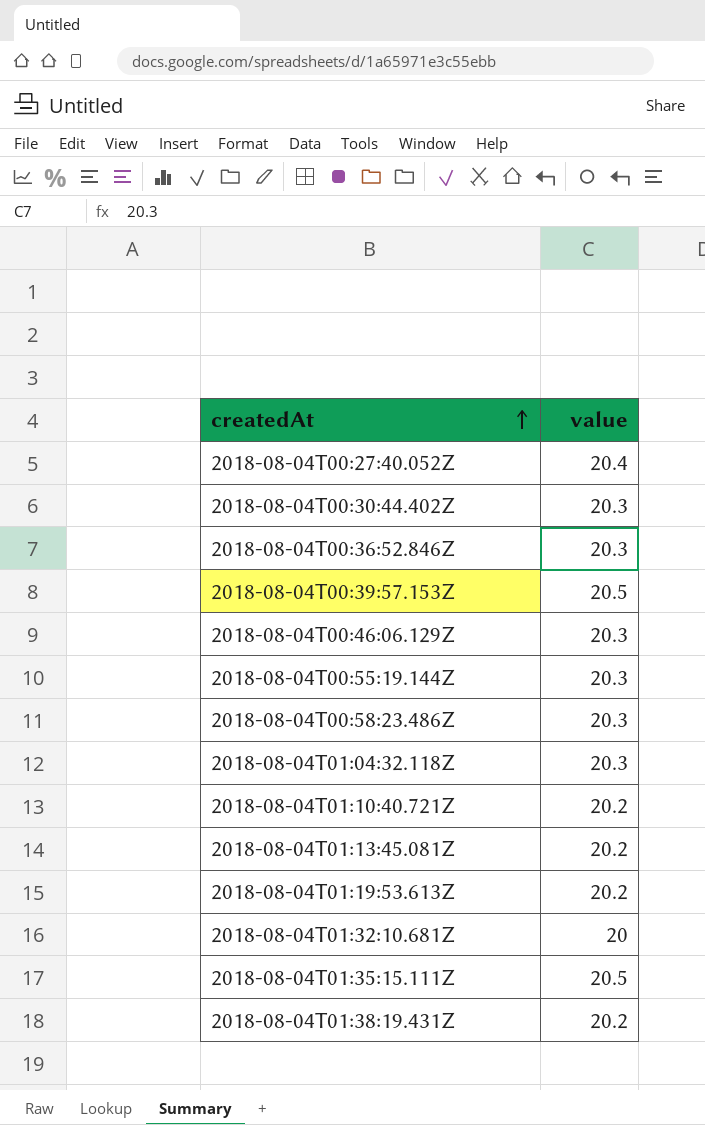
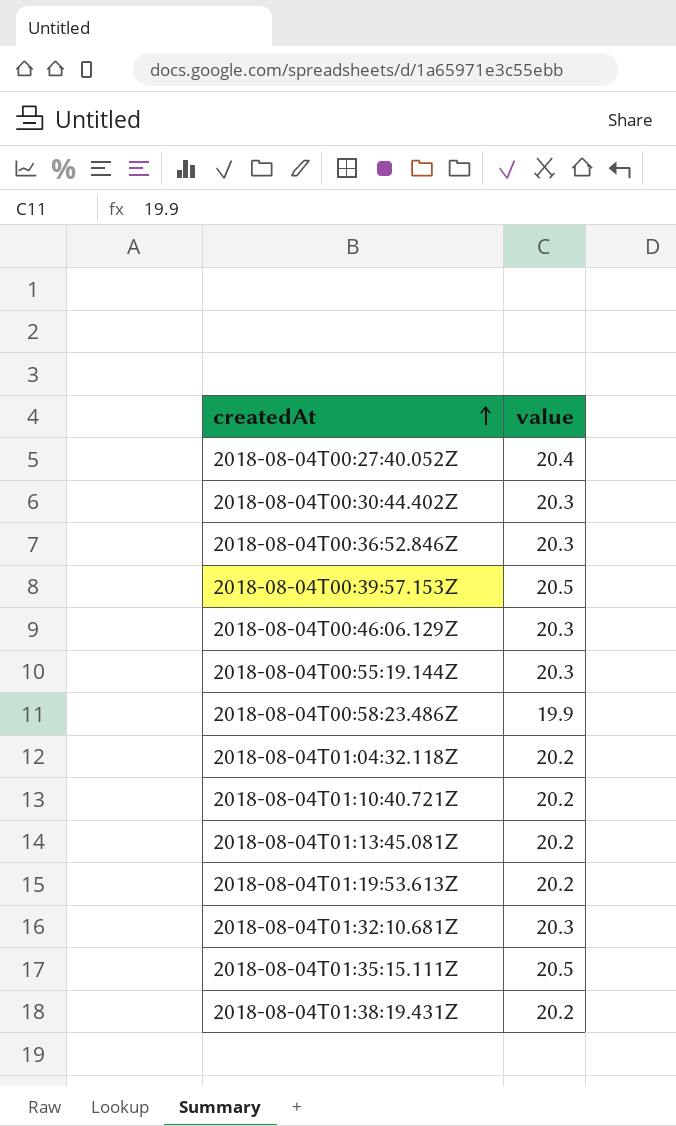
2018-08-04T00:58:23.486Z | value: 20.3 -> 19.9
2018-08-04T01:04:32.118Z | value: 20.3 -> 20.2
2018-08-04T01:32:10.681Z | value: 20 -> 20.3

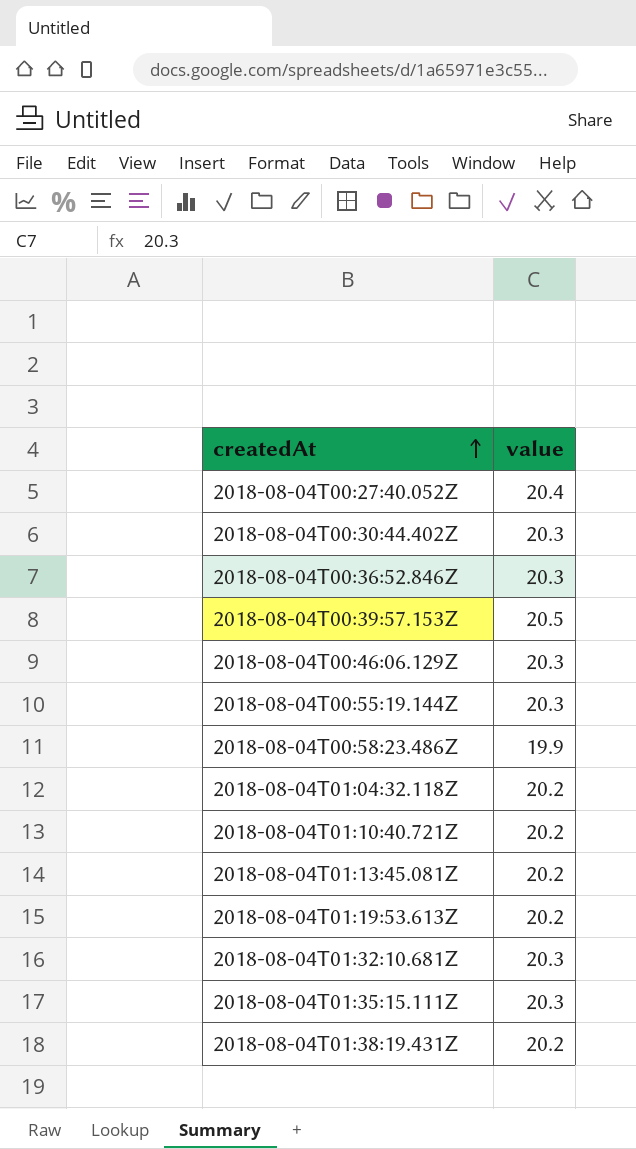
2018-08-04T01:35:15.111Z | value: 20.5 -> 20.3

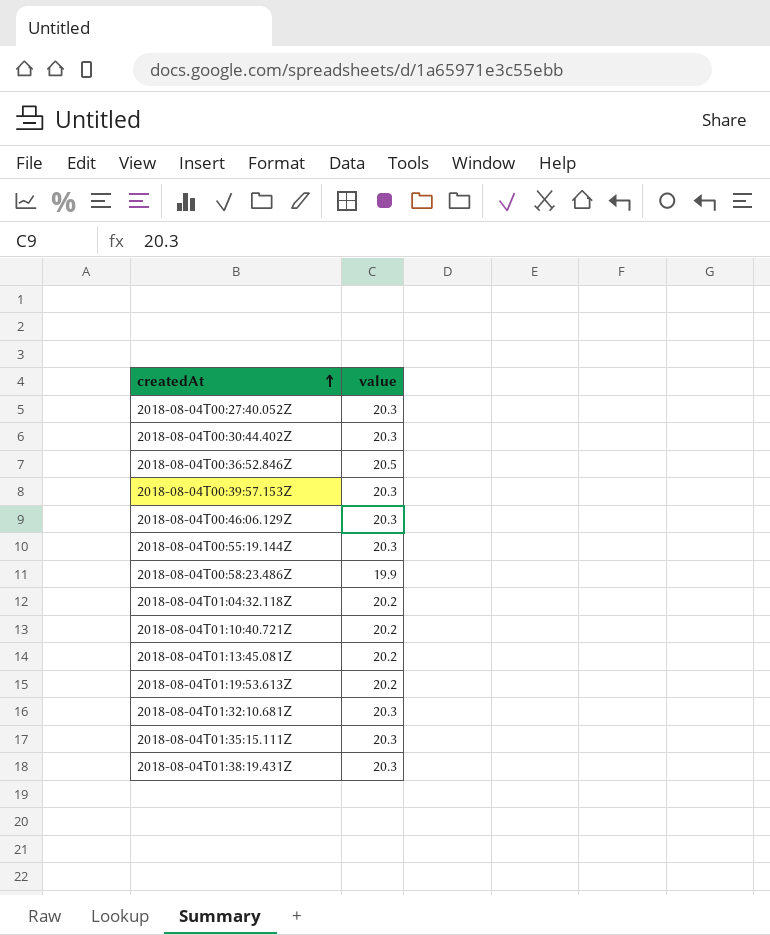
2018-08-04T00:27:40.052Z | value: 20.4 -> 20.3
2018-08-04T00:36:52.846Z | value: 20.3 -> 20.5
2018-08-04T00:39:57.153Z | value: 20.5 -> 20.3
2018-08-04T01:38:19.431Z | value: 20.2 -> 20.3

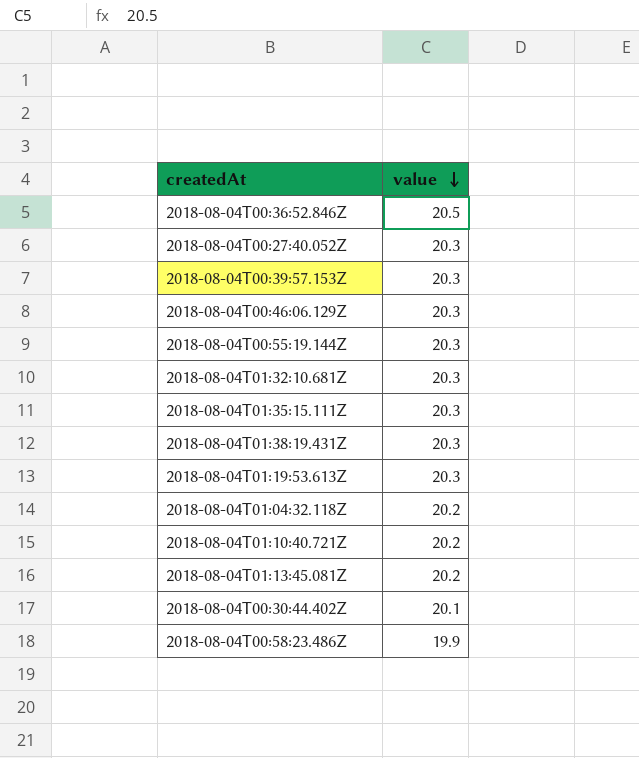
row order: createdAt ascending -> value descending
2018-08-04T01:19:53.613Z | value: 20.2 -> 20.3
2018-08-04T00:30:44.402Z | value: 20.3 -> 20.1

